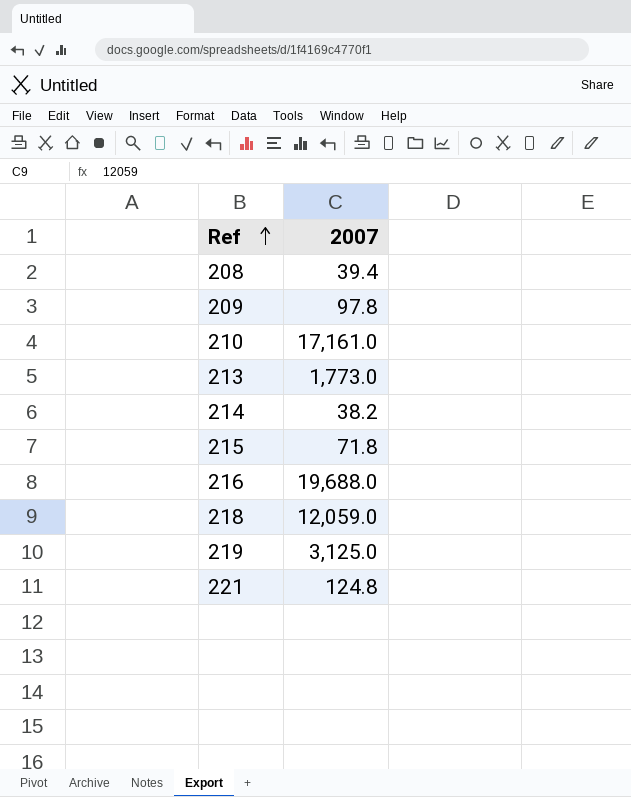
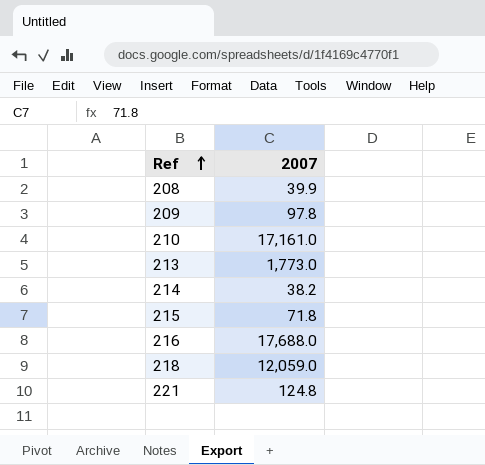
row 219: 3,125.0 -> none
208 | 2007: 39.4 -> 39.9
216 | 2007: 19,688.0 -> 17,688.0

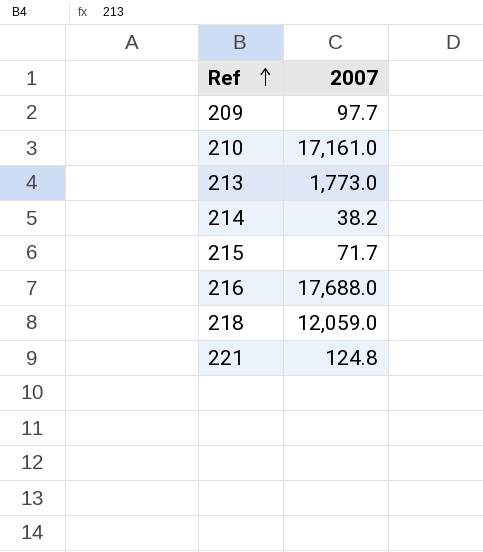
row 208: 39.9 -> none
209 | 2007: 97.8 -> 97.7
215 | 2007: 71.8 -> 71.7

